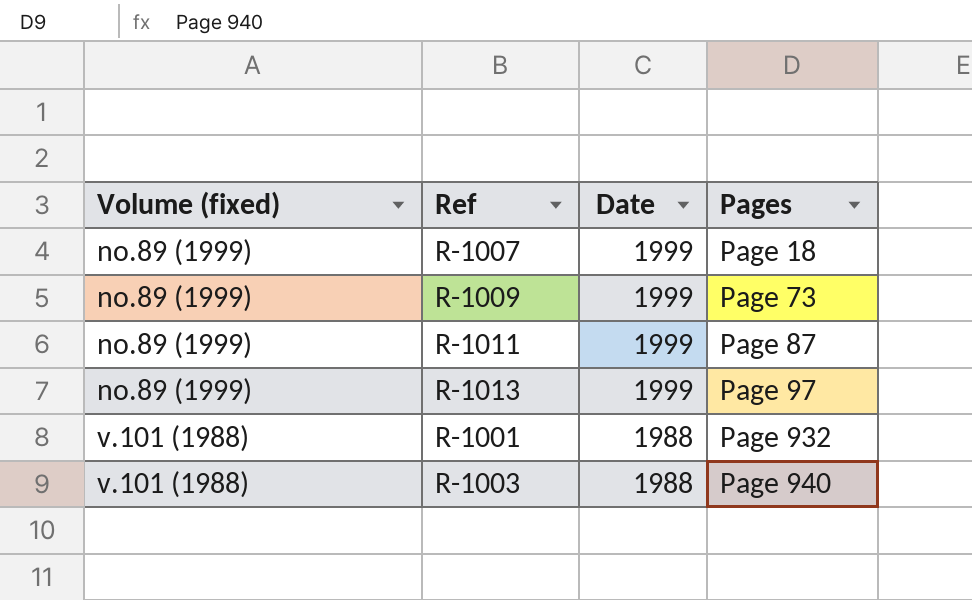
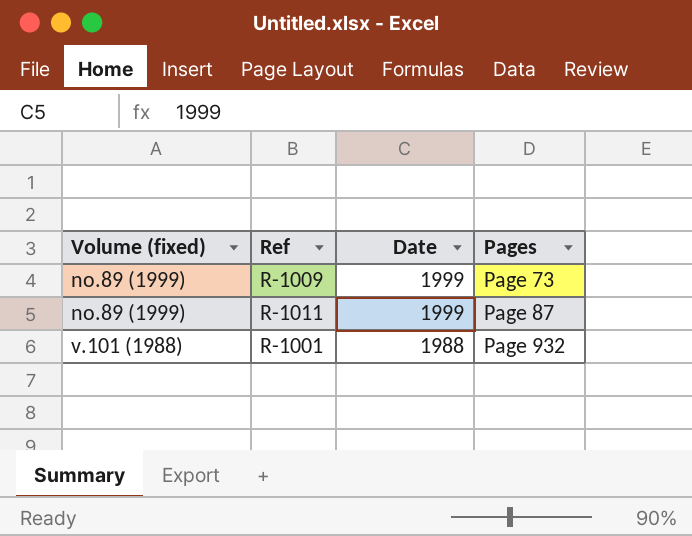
row R-1007: no.89 (1999) | 1999 | Page 18 -> none
row R-1013: no.89 (1999) | 1999 | Page 97 -> none
row R-1003: v.101 (1988) | 1988 | Page 940 -> none

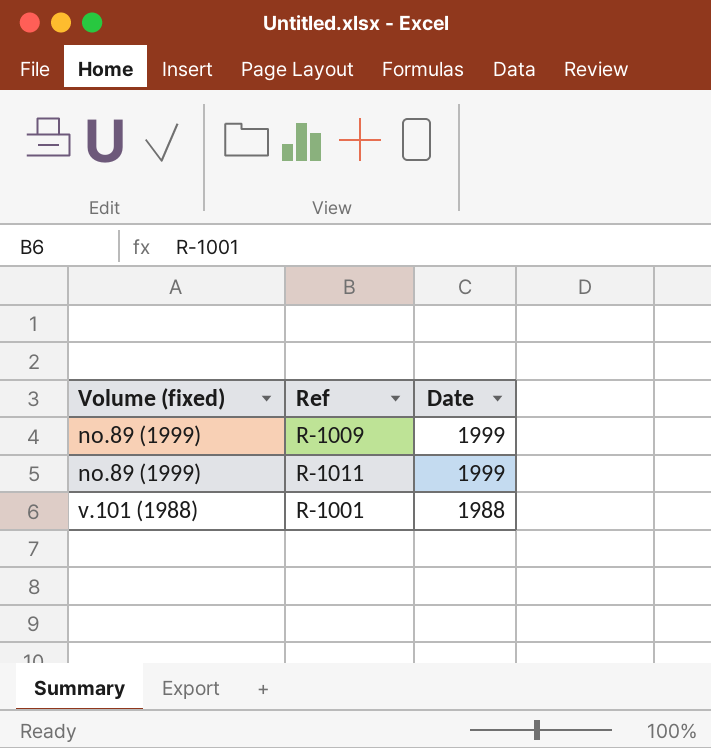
column Pages | position: 4 -> none

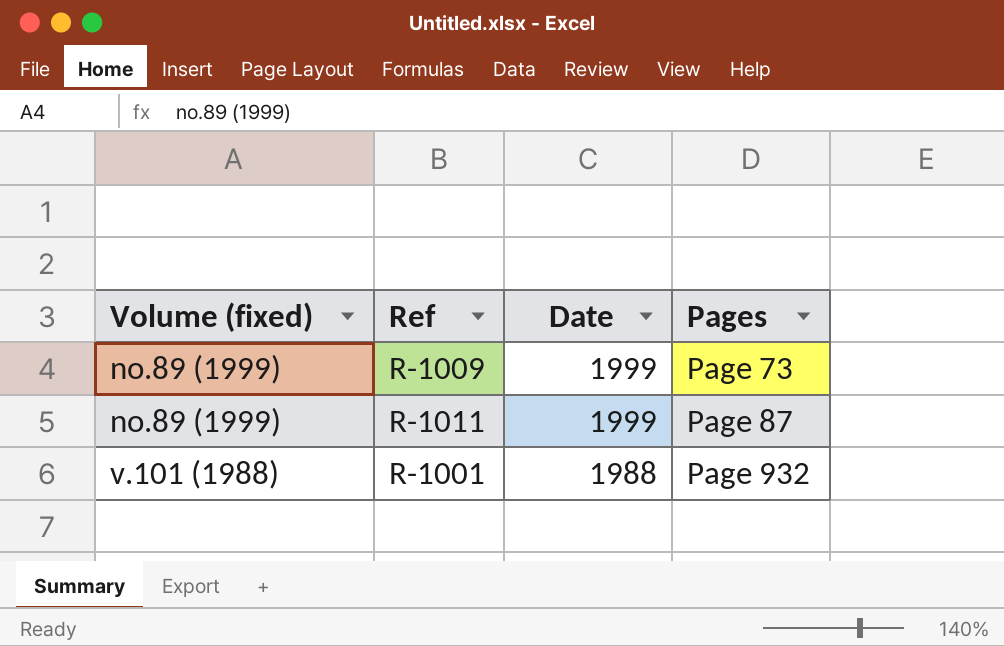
column Pages | position: none -> 4

